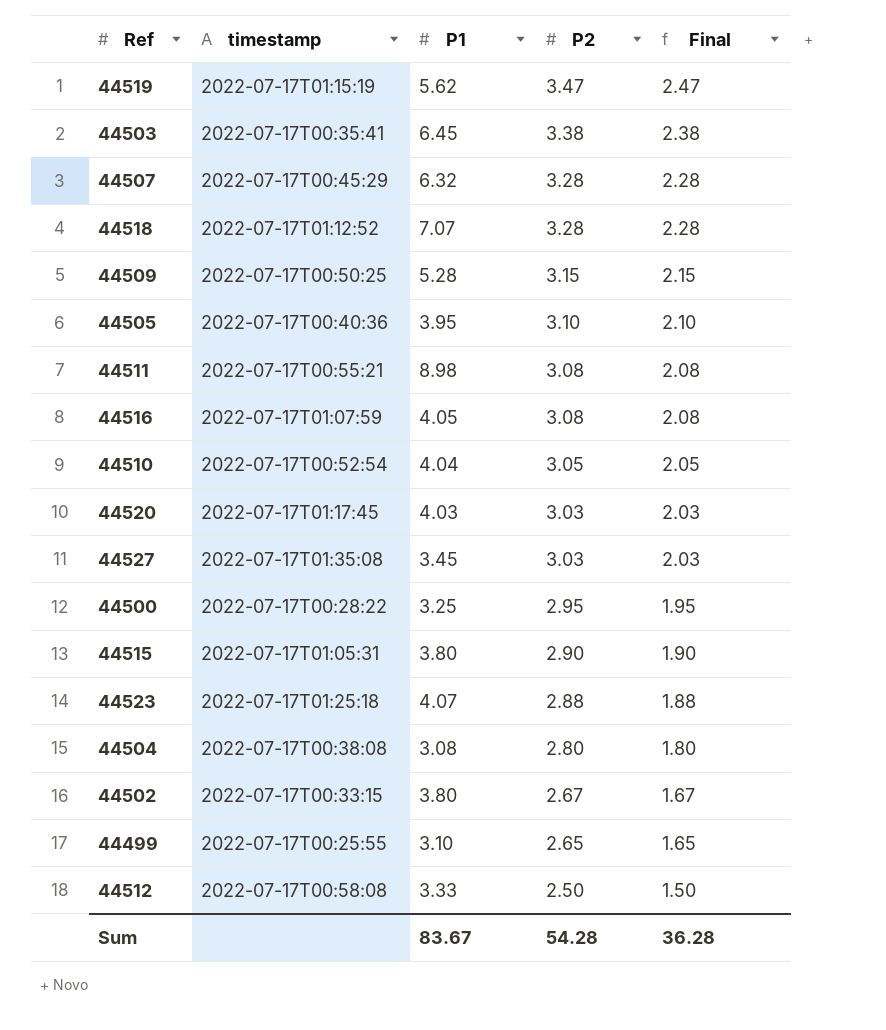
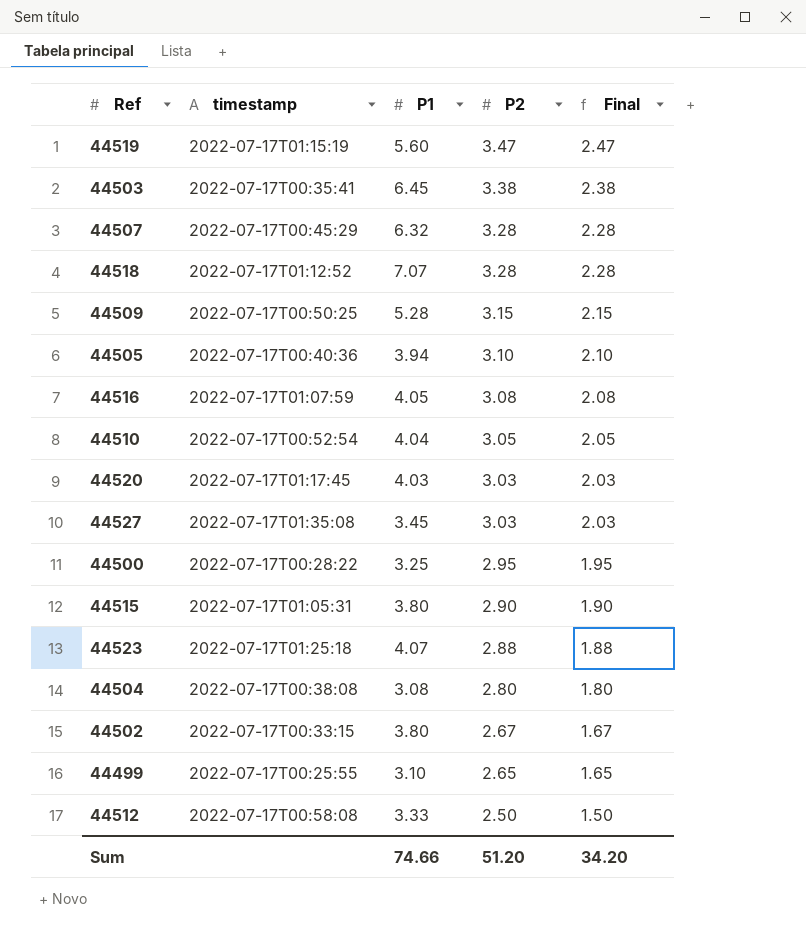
row 44511: 2022-07-17T00:55:21 | 8.98 | 3.08 | 2.08 -> none
44519 | P1: 5.62 -> 5.60
44505 | P1: 3.95 -> 3.94
Sum | P1: 83.67 -> 74.66
Sum | P2: 54.28 -> 51.20
Sum | Final: 36.28 -> 34.20

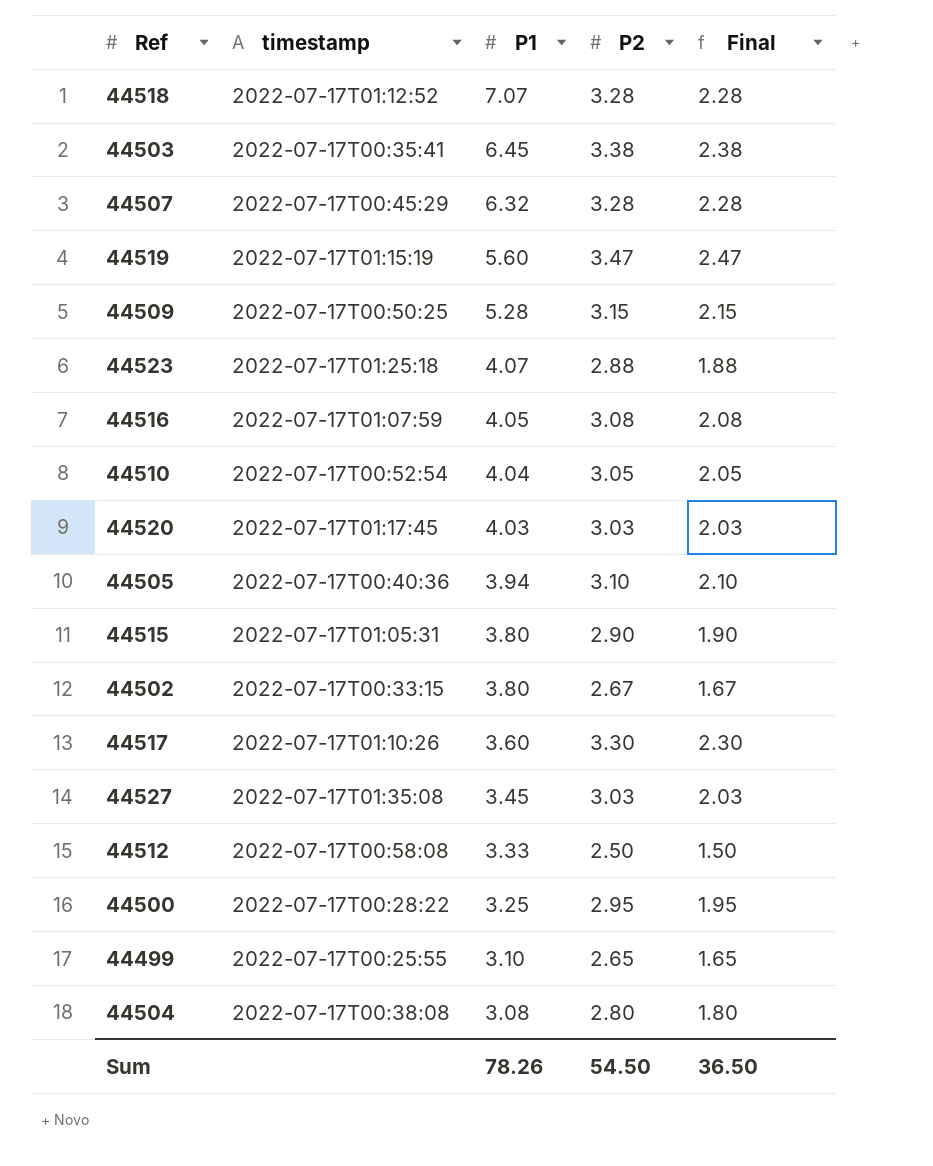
row order: P2 descending -> P1 descending
row 44517: none -> 2022-07-17T01:10:26 | 3.60 | 3.30 | 2.30
Sum | P1: 74.66 -> 78.26
Sum | P2: 51.20 -> 54.50
Sum | Final: 34.20 -> 36.50

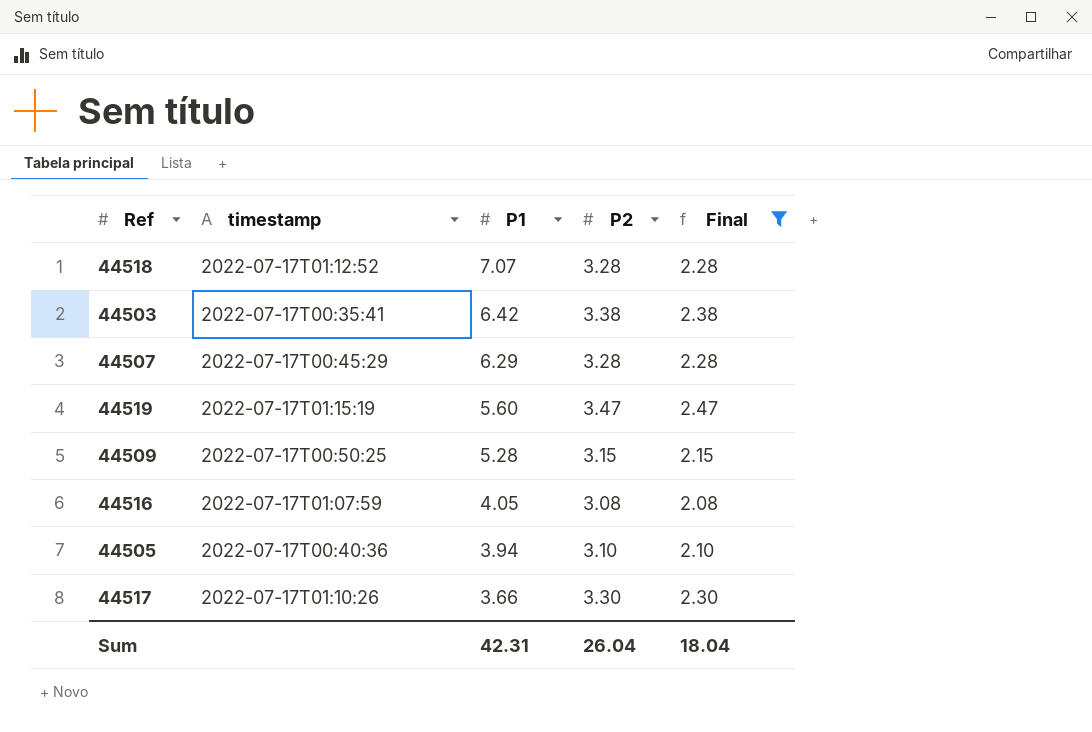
filter: none -> Final >= 2.08
44503 | P1: 6.45 -> 6.42
44507 | P1: 6.32 -> 6.29
44517 | P1: 3.60 -> 3.66
Sum | P1: 78.26 -> 42.31
Sum | P2: 54.50 -> 26.04
Sum | Final: 36.50 -> 18.04

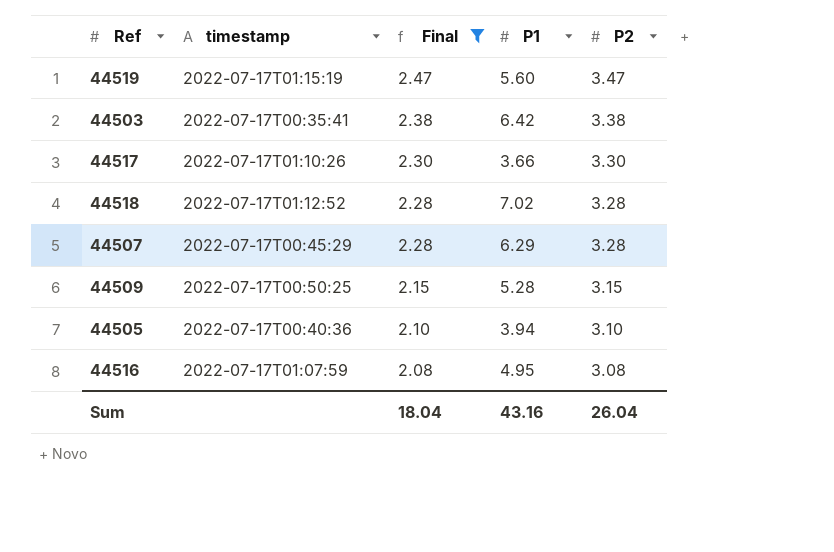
row order: P1 descending -> Final descending
column Final | position: 5 -> 3
44518 | P1: 7.07 -> 7.02
44516 | P1: 4.05 -> 4.95
Sum | P1: 42.31 -> 43.16

